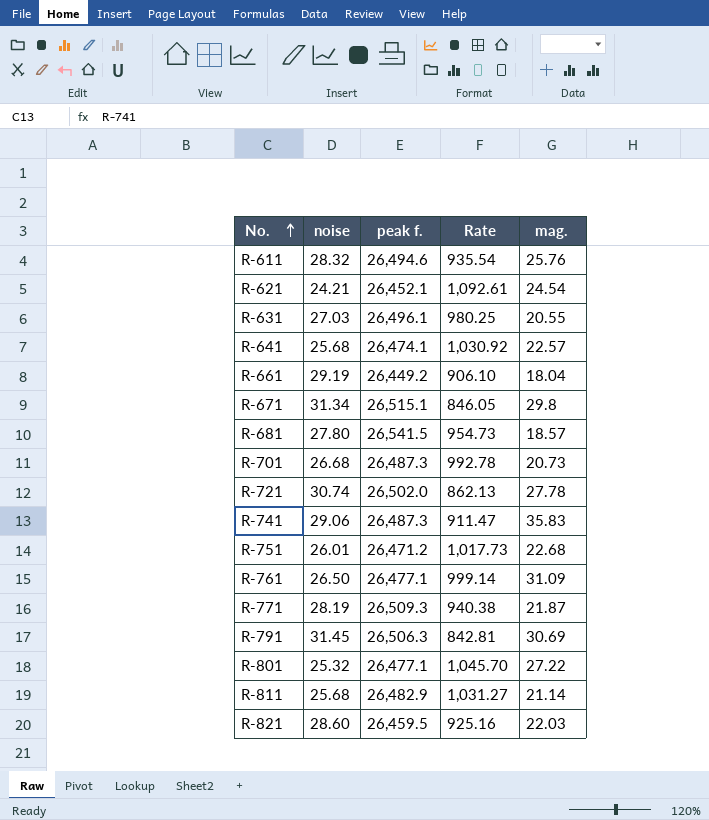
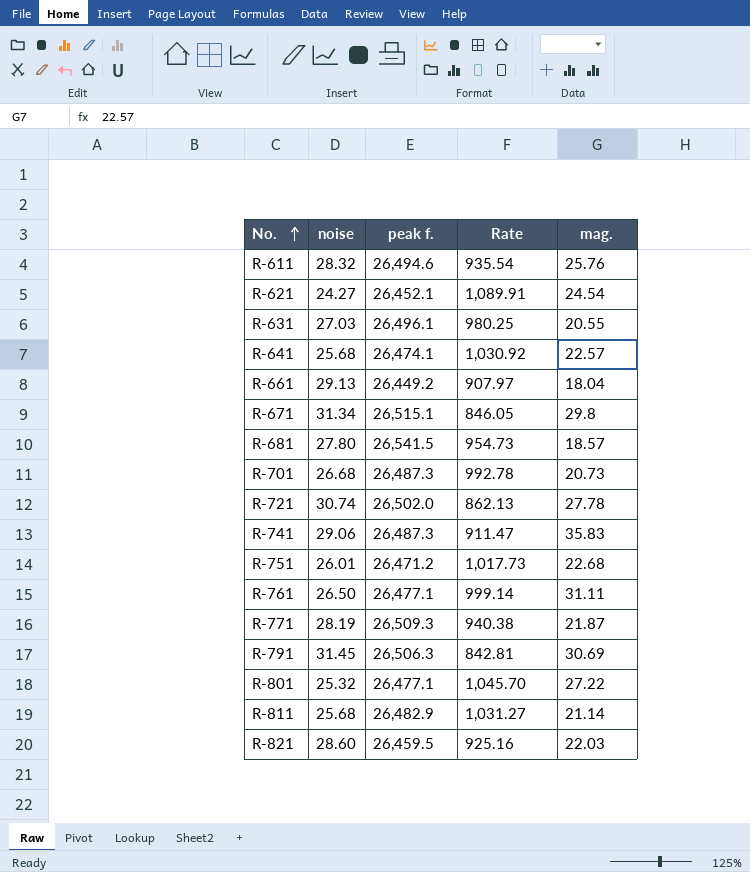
R-621 | noise: 24.21 -> 24.27
R-621 | Rate: 1,092.61 -> 1,089.91
R-661 | noise: 29.19 -> 29.13
R-661 | Rate: 906.10 -> 907.97
R-761 | mag.: 31.09 -> 31.11

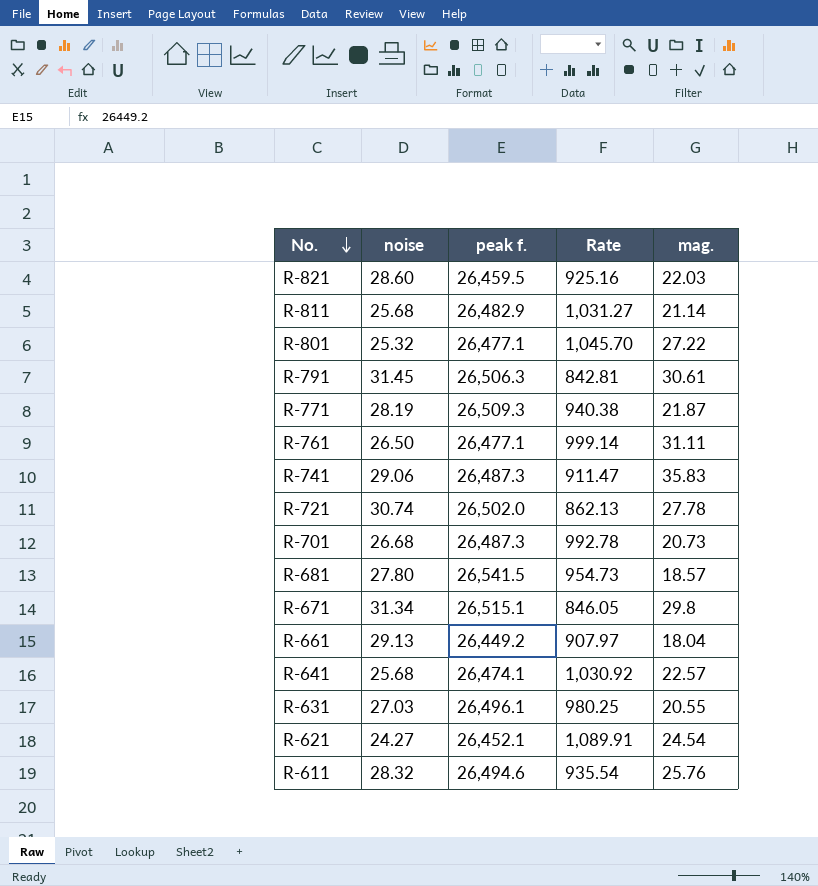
row order: No. ascending -> No. descending
row R-751: 26.01 | 26,471.2 | 1,017.73 | 22.68 -> none
R-791 | mag.: 30.69 -> 30.61

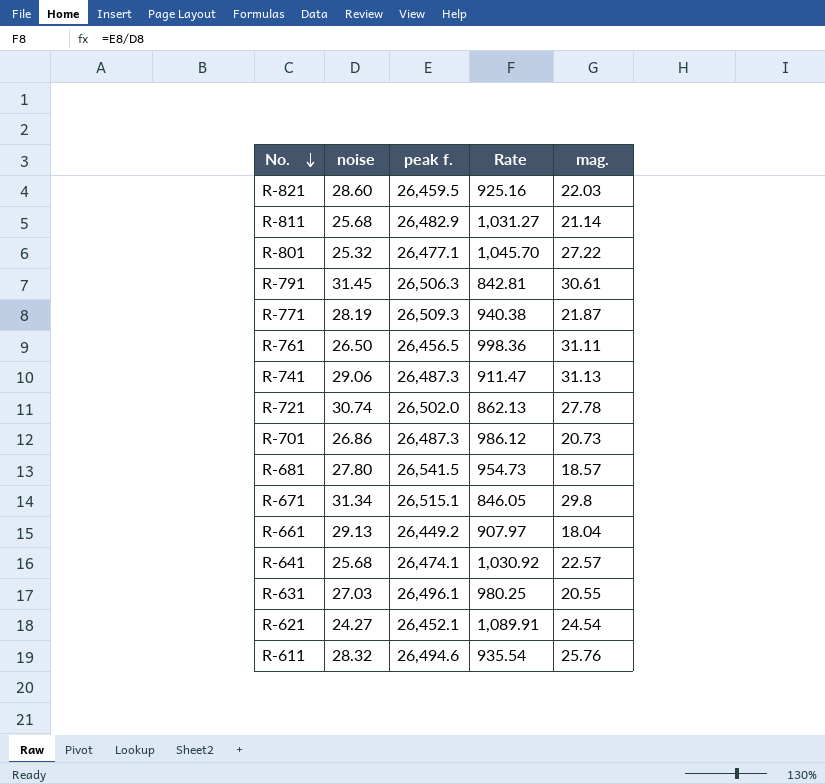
R-761 | peak f.: 26,477.1 -> 26,456.5
R-761 | Rate: 999.14 -> 998.36
R-741 | mag.: 35.83 -> 31.13
R-701 | noise: 26.68 -> 26.86
R-701 | Rate: 992.78 -> 986.12

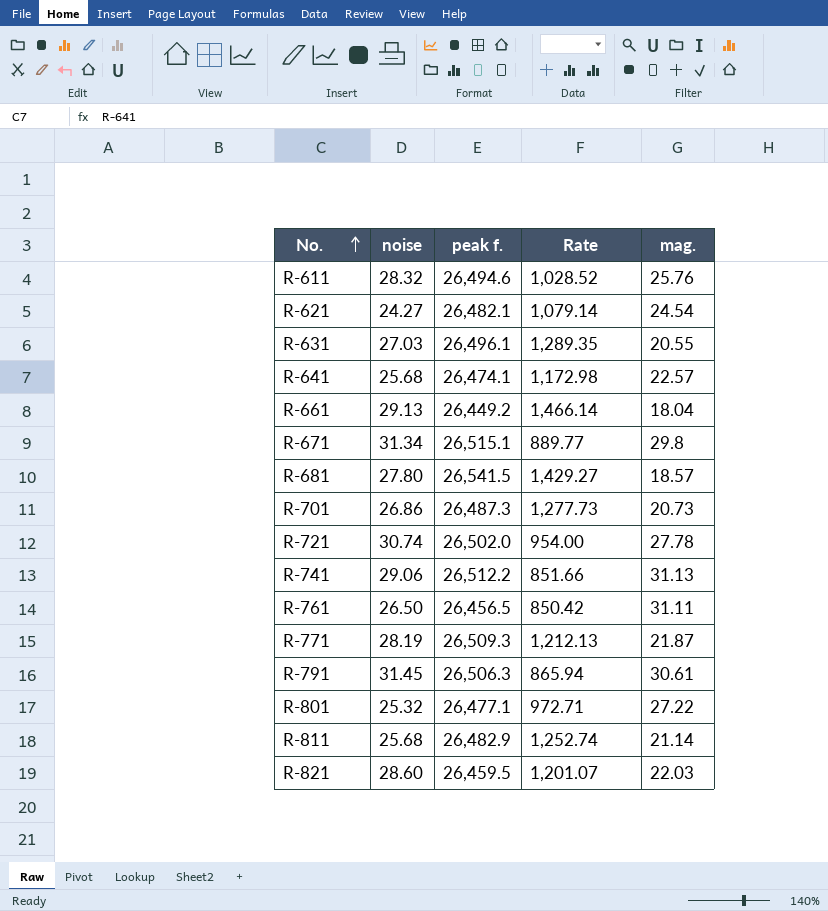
row order: No. descending -> No. ascending
column Rate | formula: [peak f.] / [noise] -> [peak f.] / [mag.]
R-621 | peak f.: 26,452.1 -> 26,482.1
R-741 | peak f.: 26,487.3 -> 26,512.2

